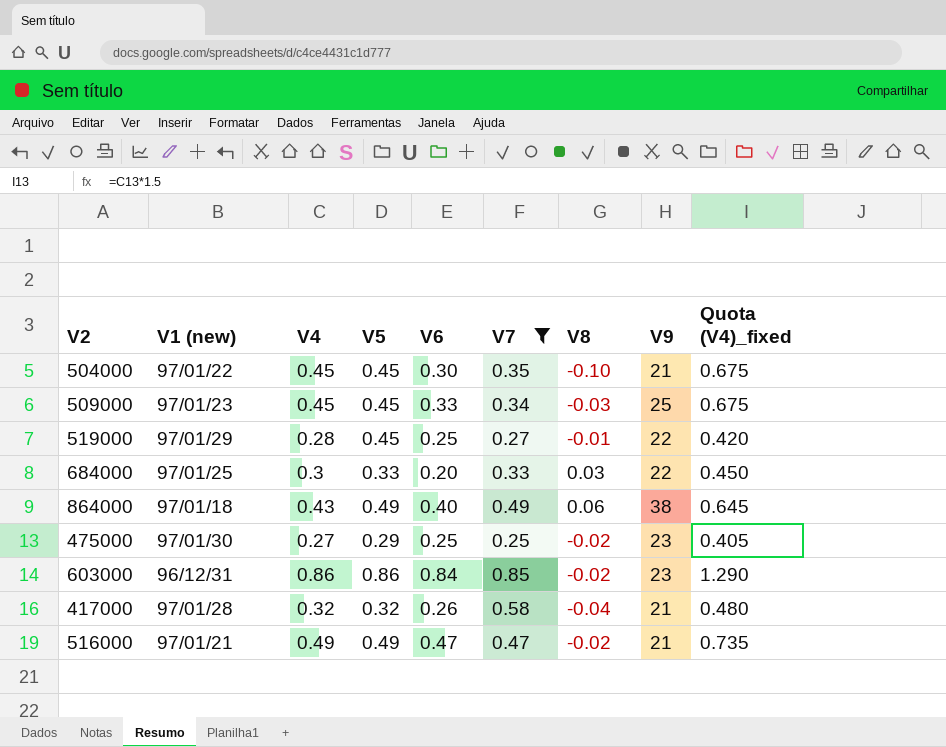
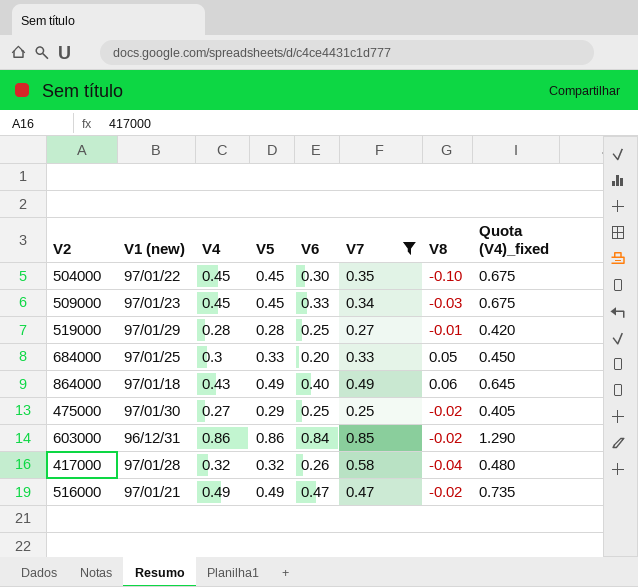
column V9 | position: 8 -> none
519000 | V5: 0.45 -> 0.28
684000 | V8: 0.03 -> 0.05

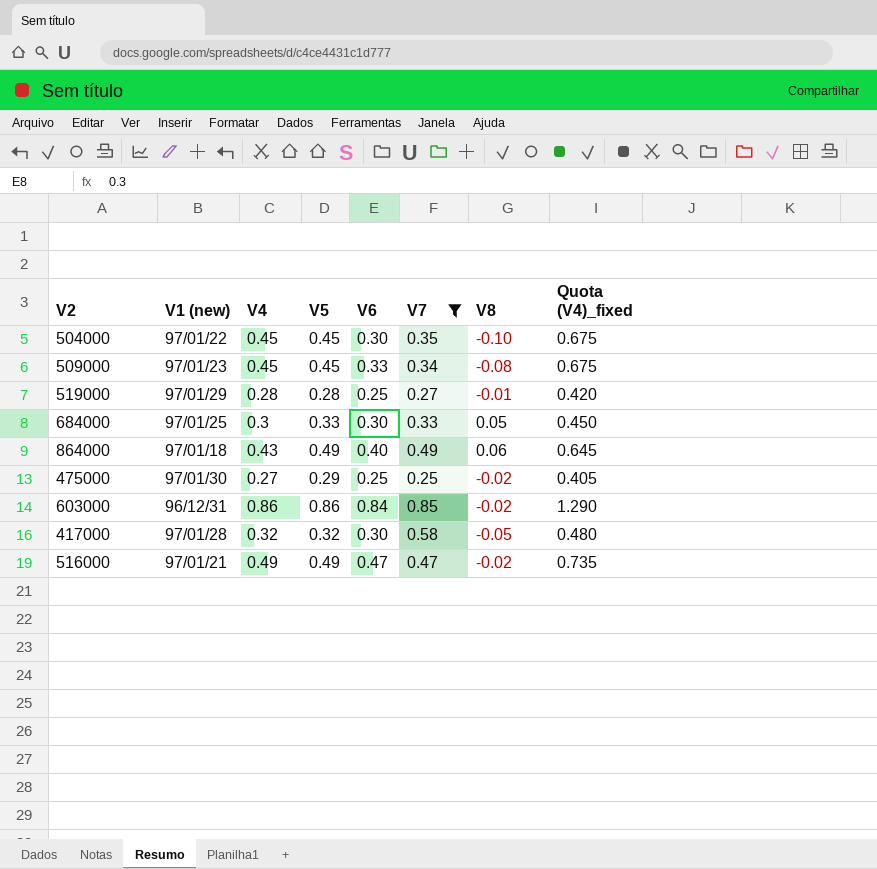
509000 | V8: -0.03 -> -0.08
684000 | V6: 0.20 -> 0.30
417000 | V6: 0.26 -> 0.30
417000 | V8: -0.04 -> -0.05

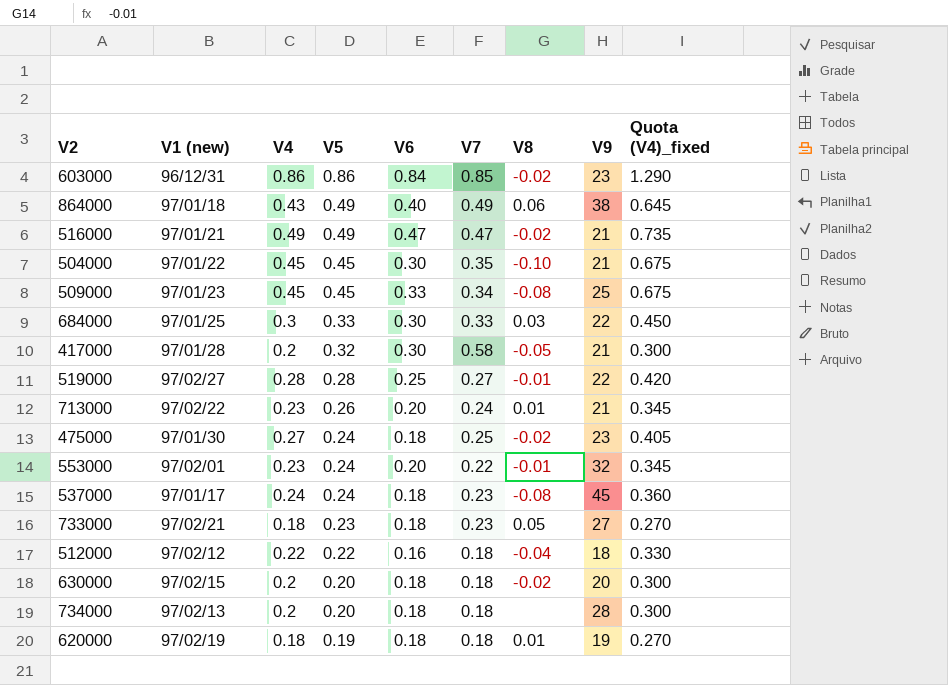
filter: V7 >= 0.25 -> none
row order: none -> V5 descending
column V9 | position: none -> 8
684000 | V8: 0.05 -> 0.03
417000 | V4: 0.32 -> 0.2
417000 | Quota (V4)_fixed: 0.480 -> 0.300
519000 | V1 (new): 97/01/29 -> 97/02/27
475000 | V5: 0.29 -> 0.24
475000 | V6: 0.25 -> 0.18

